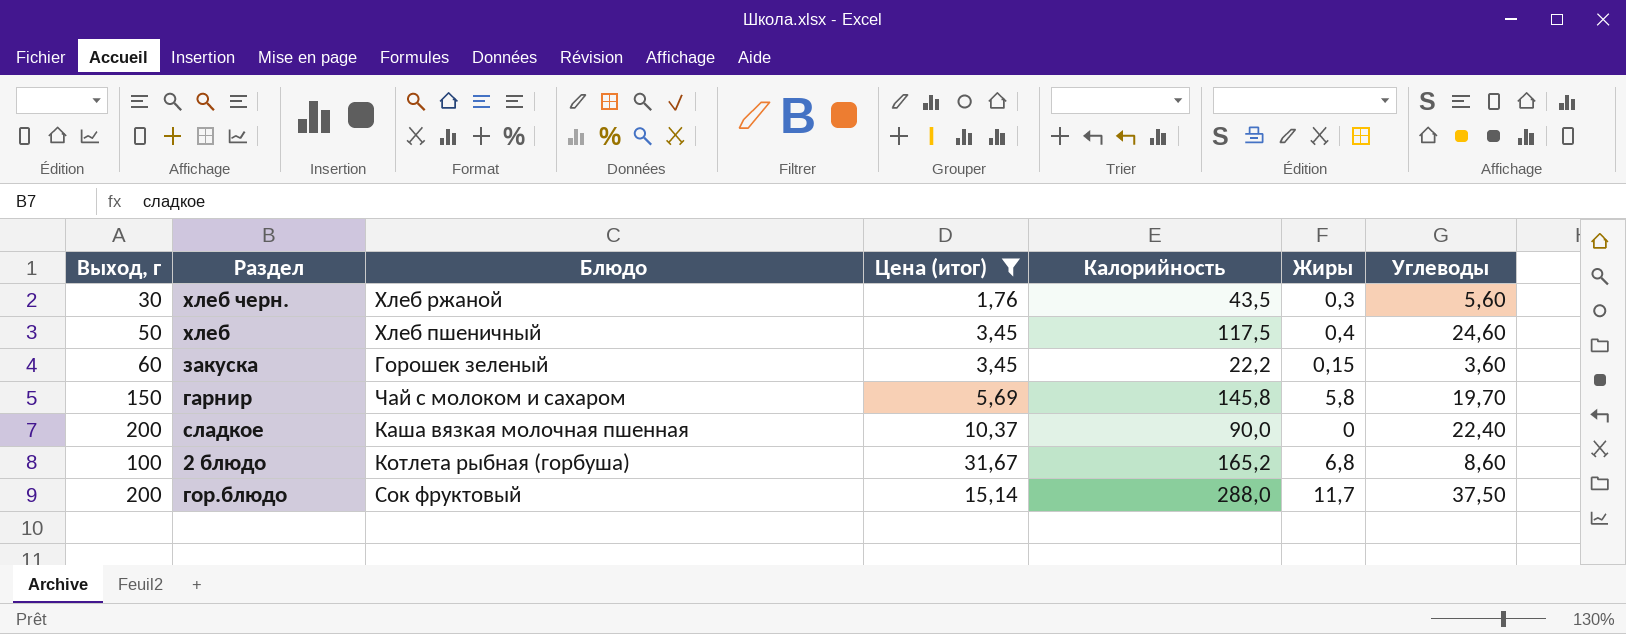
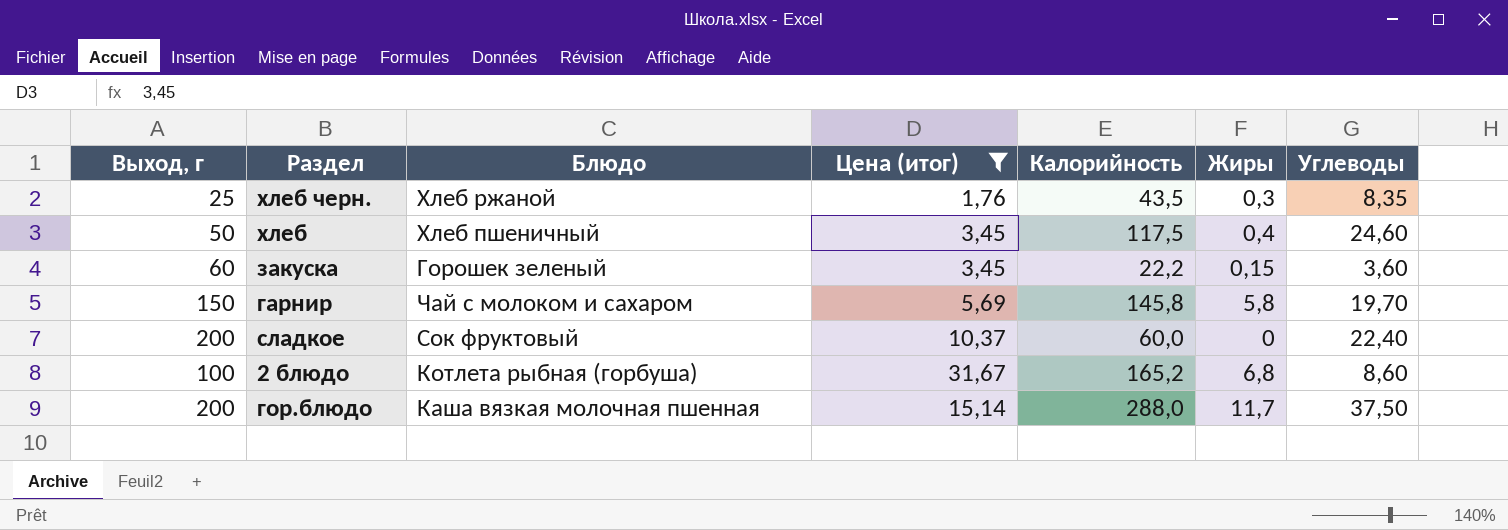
хлеб черн. | Выход, г: 30 -> 25
хлеб черн. | Углеводы: 5,60 -> 8,35
сладкое | Блюдо: Каша вязкая молочная пшенная -> Сок фруктовый
сладкое | Калорийность: 90,0 -> 60,0
гор.блюдо | Блюдо: Сок фруктовый -> Каша вязкая молочная пшенная

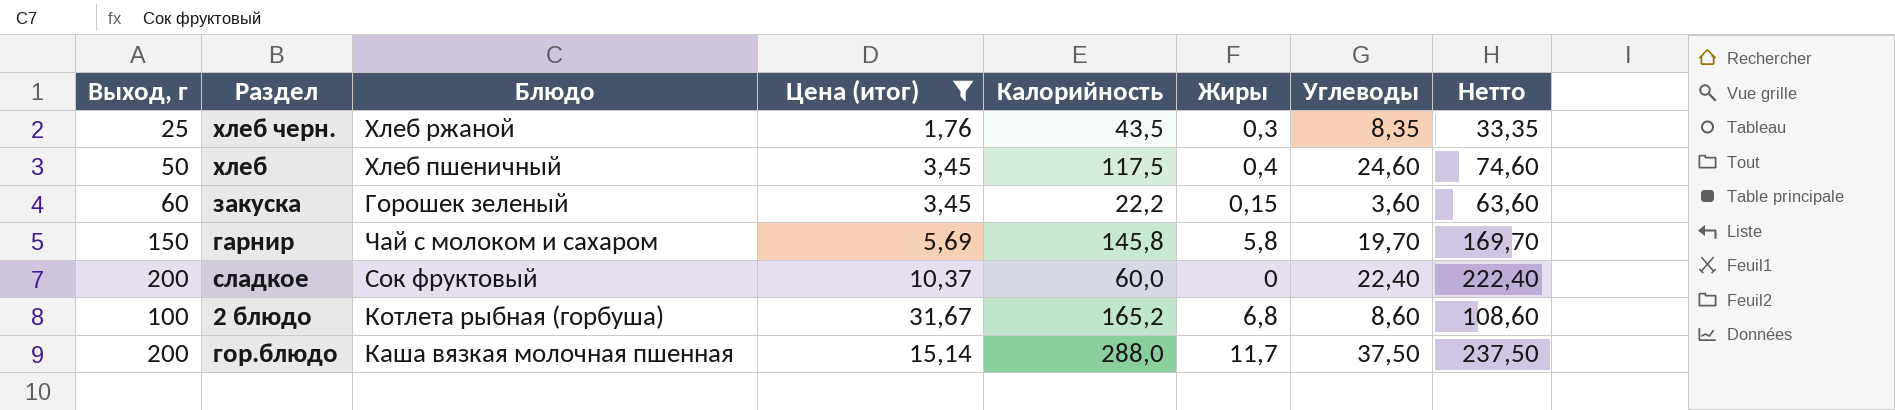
column Нетто | formula: none -> [Выход, г] + [Углеводы]

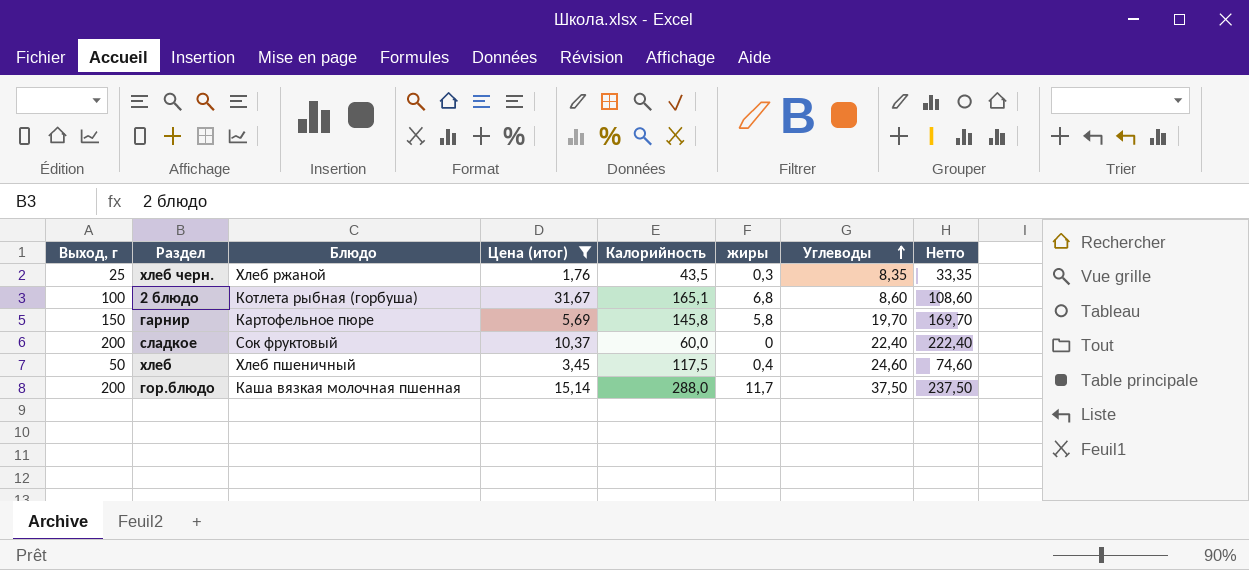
row order: none -> Углеводы ascending
column name: Жиры -> жиры
row закуска: 60 | Горошек зеленый | 3,45 | 22,2 | 0,15 | 3,60 | 63,60 -> none
2 блюдо | Калорийность: 165,2 -> 165,1
гарнир | Блюдо: Чай с молоком и сахаром -> Картофельное пюре

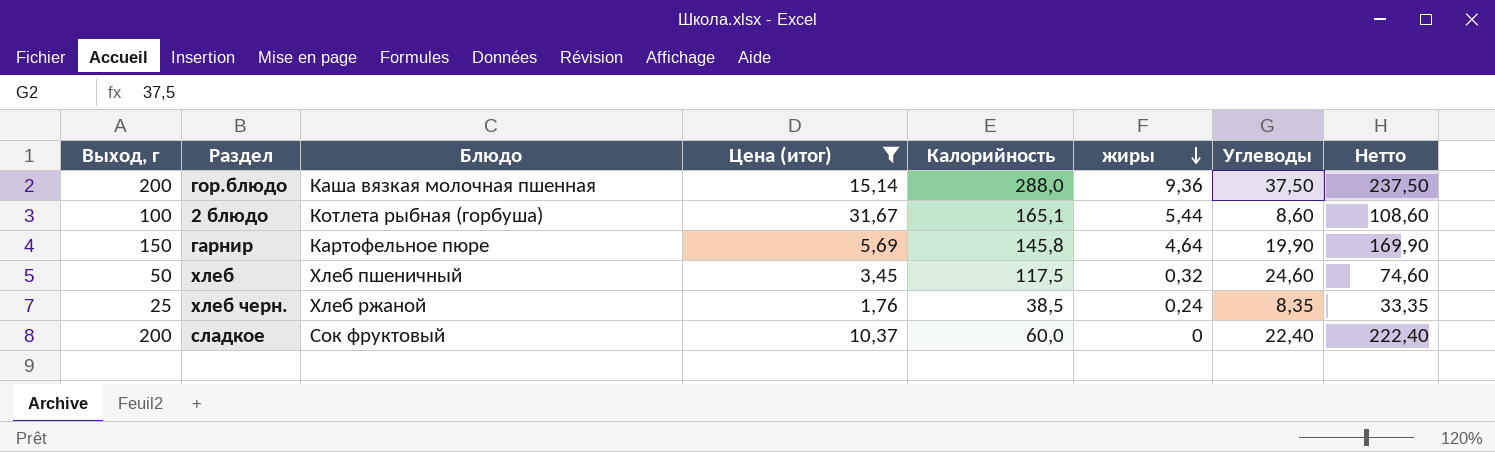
row order: Углеводы ascending -> жиры descending
гор.блюдо | жиры: 11,7 -> 9,36
2 блюдо | жиры: 6,8 -> 5,44
гарнир | жиры: 5,8 -> 4,64
гарнир | Углеводы: 19,70 -> 19,90
гарнир | Нетто: 169,70 -> 169,90
хлеб | жиры: 0,4 -> 0,32
хлеб черн. | Калорийность: 43,5 -> 38,5
хлеб черн. | жиры: 0,3 -> 0,24

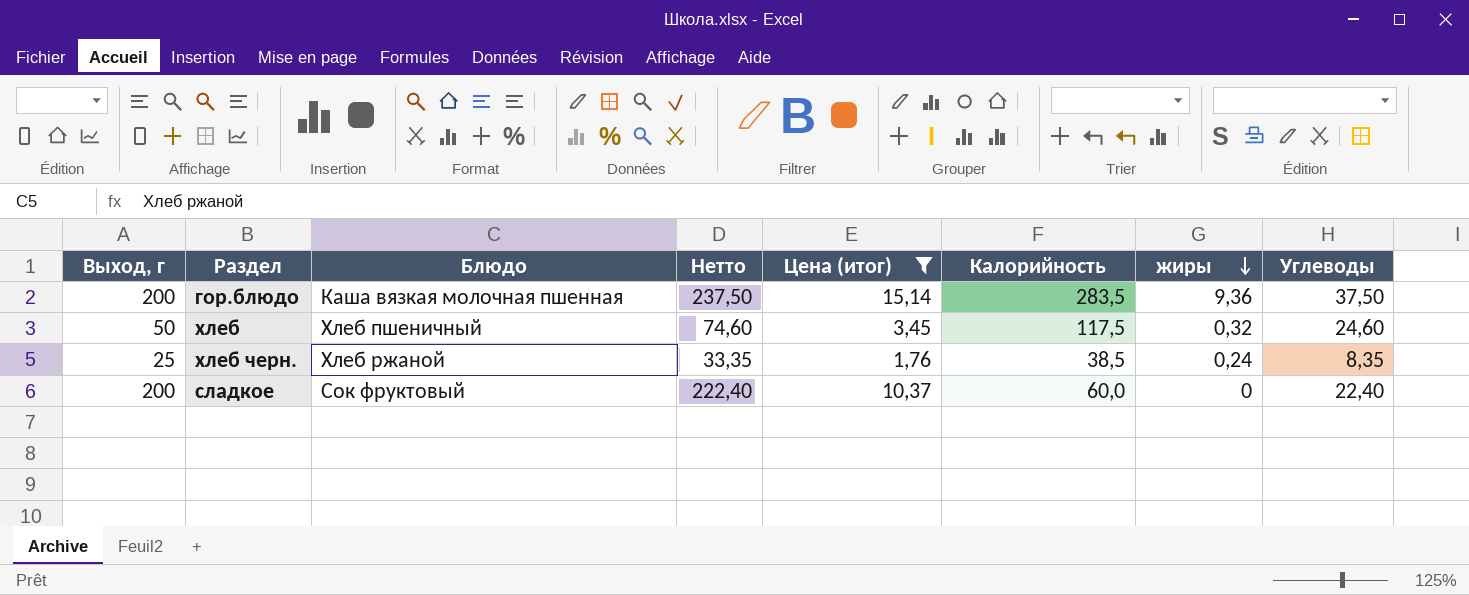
column Нетто | position: 8 -> 4
row 2 блюдо: 100 | Котлета рыбная (горбуша) | 31,67 | 165,1 | 5,44 | 8,60 | 108,60 -> none
row гарнир: 150 | Картофельное пюре | 5,69 | 145,8 | 4,64 | 19,90 | 169,90 -> none
гор.блюдо | Калорийность: 288,0 -> 283,5

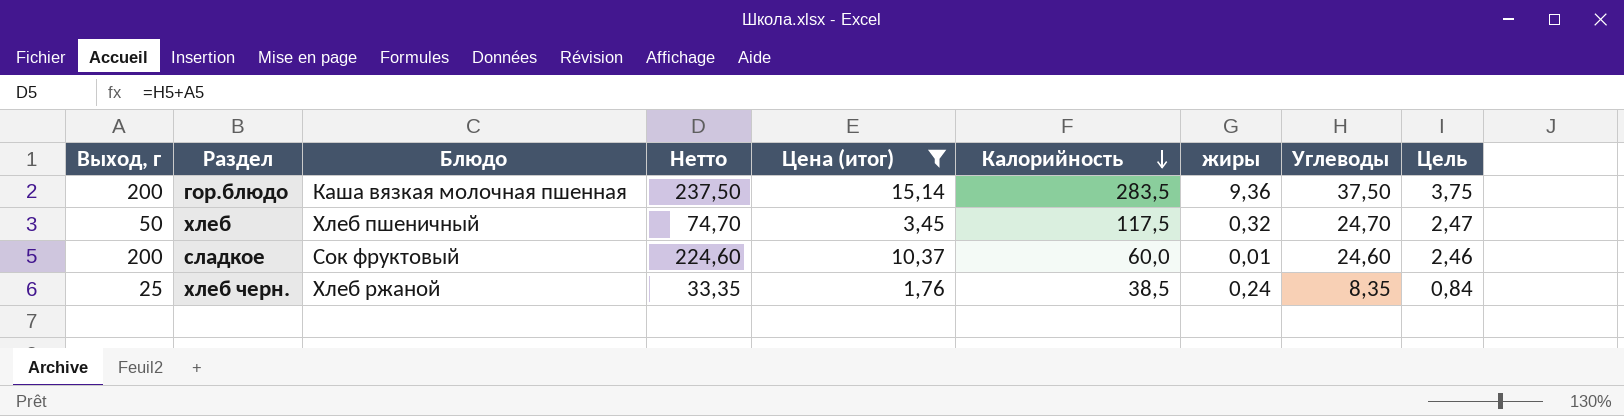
row order: жиры descending -> Калорийность descending
column Цель | formula: none -> [Углеводы] * 0,1
хлеб | Нетто: 74,60 -> 74,70
хлеб | Углеводы: 24,60 -> 24,70
сладкое | Нетто: 222,40 -> 224,60
сладкое | жиры: 0 -> 0,01
сладкое | Углеводы: 22,40 -> 24,60

